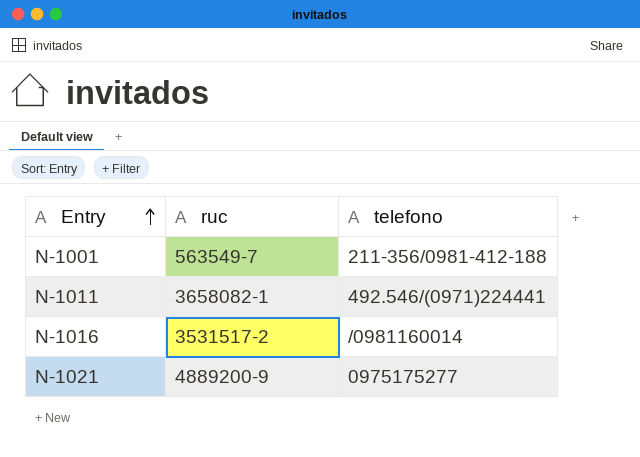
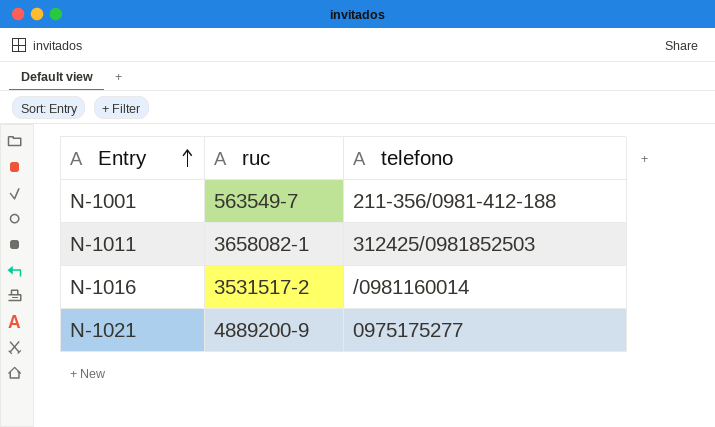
N-1011 | telefono: 492.546/(0971)224441 -> 312425/0981852503

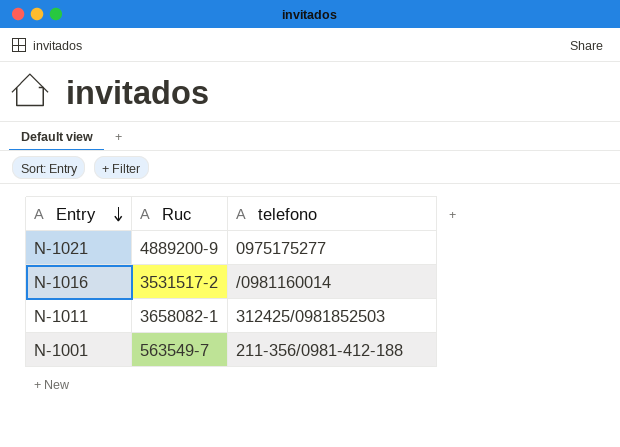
row order: Entry ascending -> Entry descending
column name: ruc -> Ruc

